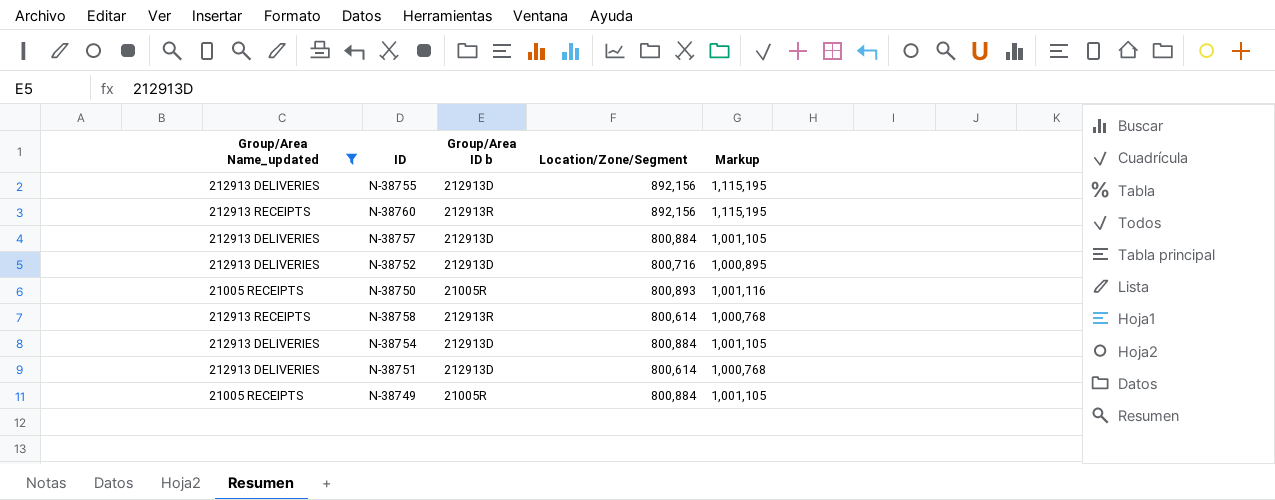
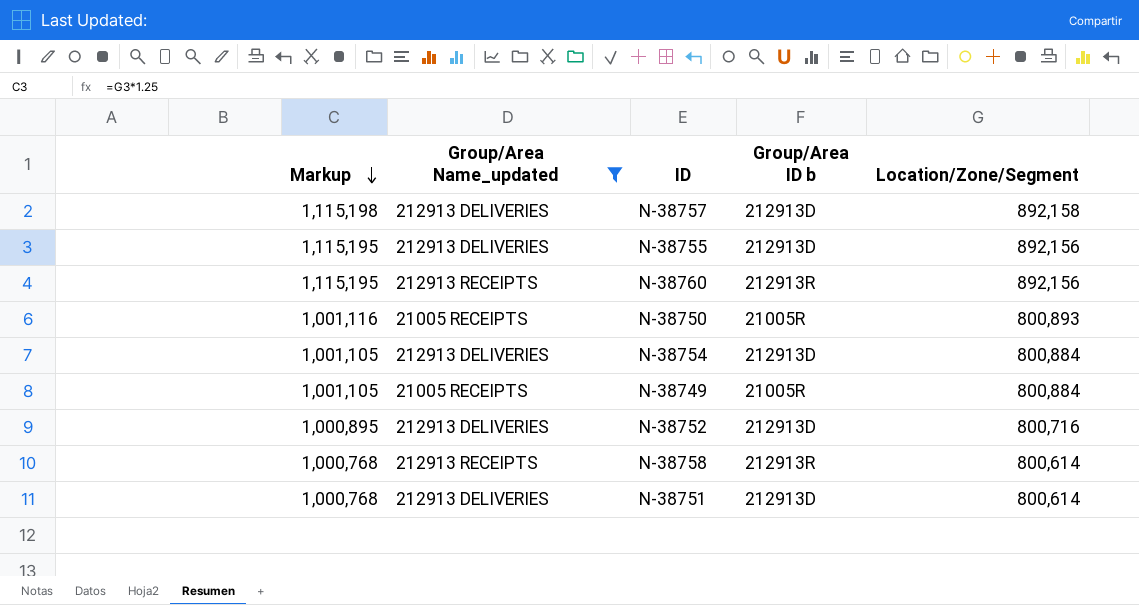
row order: none -> Markup descending
column Markup | position: 5 -> 1
N-38757 | Markup: 1,001,105 -> 1,115,198
N-38757 | Location/Zone/Segment: 800,884 -> 892,158

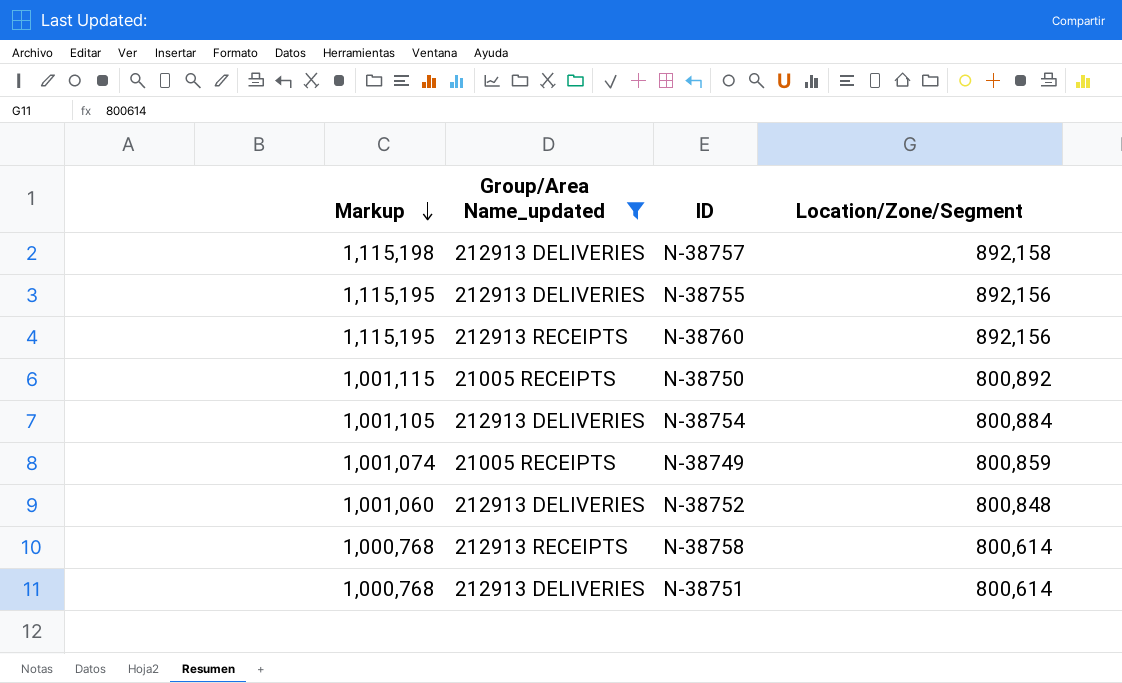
column Group/Area ID b | position: 4 -> none
N-38750 | Markup: 1,001,116 -> 1,001,115
N-38750 | Location/Zone/Segment: 800,893 -> 800,892
N-38749 | Markup: 1,001,105 -> 1,001,074
N-38749 | Location/Zone/Segment: 800,884 -> 800,859
N-38752 | Markup: 1,000,895 -> 1,001,060
N-38752 | Location/Zone/Segment: 800,716 -> 800,848

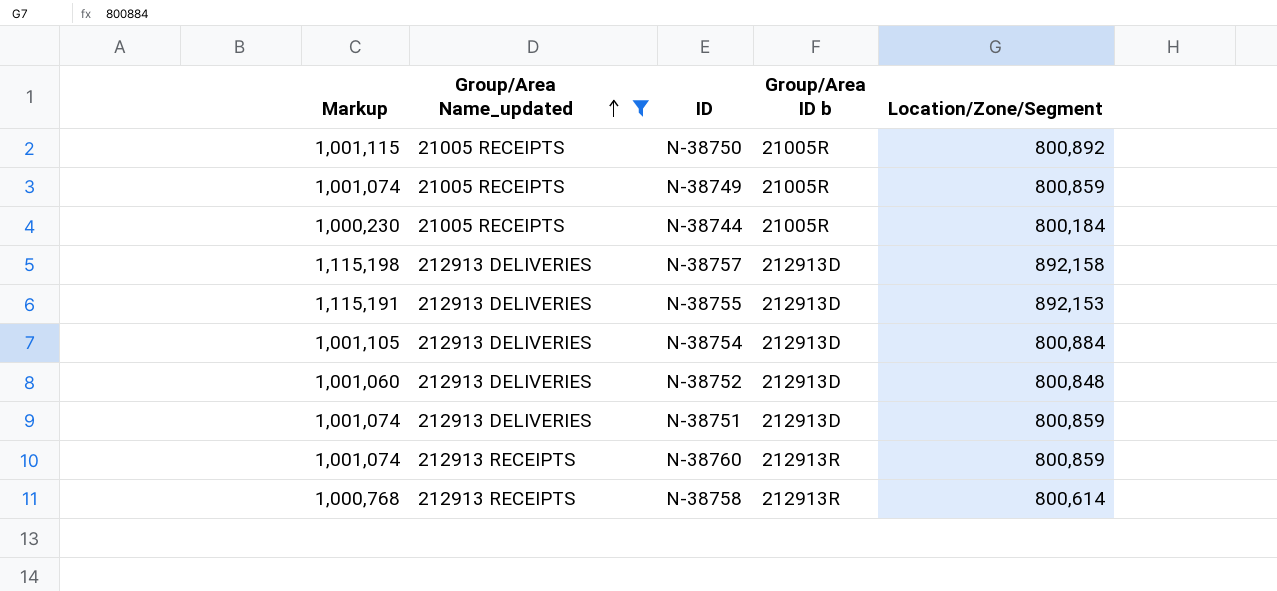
row order: Markup descending -> Group/Area Name_updated ascending
column Group/Area ID b | position: none -> 4
row N-38744: none -> 1,000,230 | 21005 RECEIPTS | 21005R | 800,184
N-38755 | Markup: 1,115,195 -> 1,115,191
N-38755 | Location/Zone/Segment: 892,156 -> 892,153
N-38751 | Markup: 1,000,768 -> 1,001,074
N-38751 | Location/Zone/Segment: 800,614 -> 800,859
N-38760 | Markup: 1,115,195 -> 1,001,074
N-38760 | Location/Zone/Segment: 892,156 -> 800,859

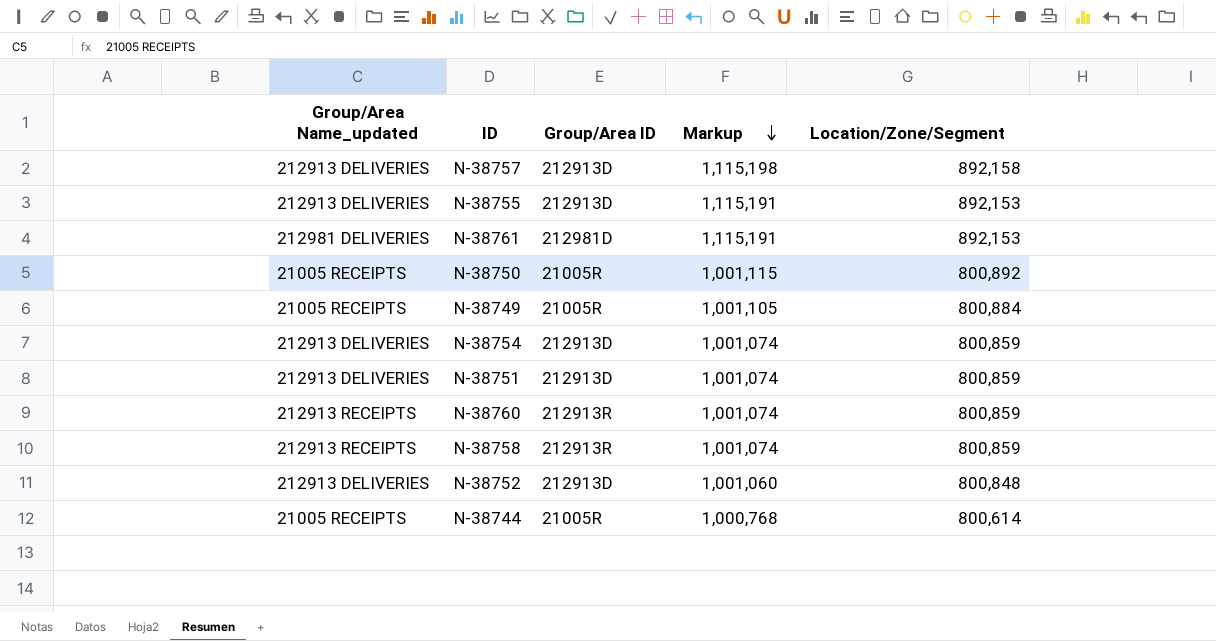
filter: Group/Area Name_updated != 212981 DELIVERIES -> none
row order: Group/Area Name_updated ascending -> Markup descending
column name: Group/Area ID b -> Group/Area ID
column Markup | position: 1 -> 4
N-38749 | Markup: 1,001,074 -> 1,001,105
N-38749 | Location/Zone/Segment: 800,859 -> 800,884
N-38754 | Markup: 1,001,105 -> 1,001,074
N-38754 | Location/Zone/Segment: 800,884 -> 800,859
N-38758 | Markup: 1,000,768 -> 1,001,074
N-38758 | Location/Zone/Segment: 800,614 -> 800,859
N-38744 | Markup: 1,000,230 -> 1,000,768
N-38744 | Location/Zone/Segment: 800,184 -> 800,614

